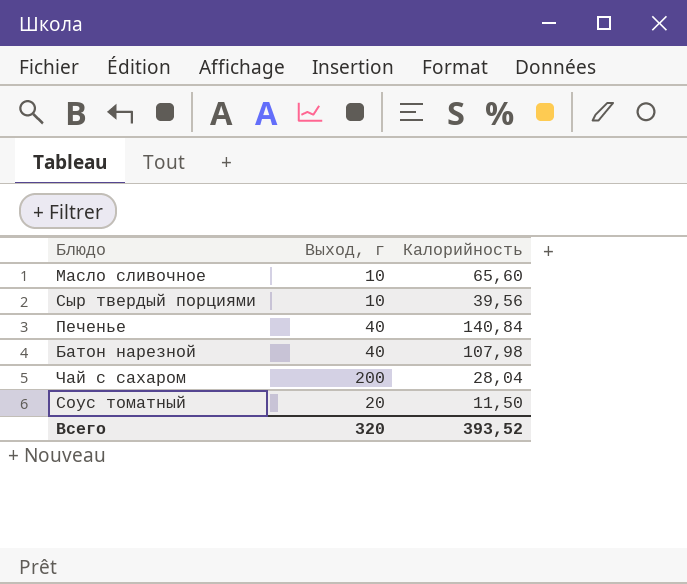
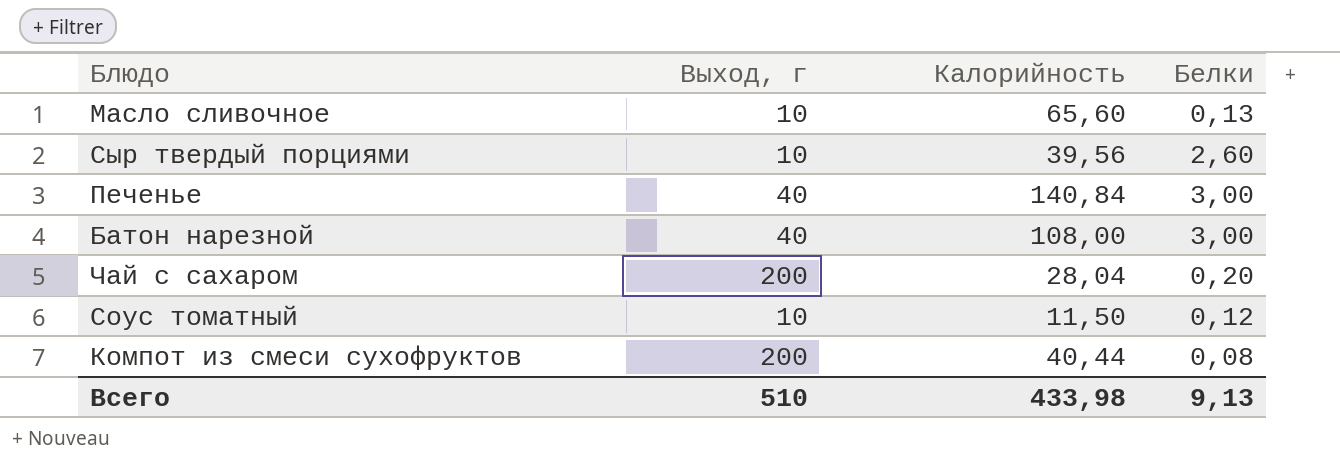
column Белки | position: none -> 4
Батон нарезной | Калорийность: 107,98 -> 108,00
Соус томатный | Выход, г: 20 -> 10
row Компот из смеси сухофруктов: none -> 200 | 40,44 | 0,08
Всего | Выход, г: 320 -> 510
Всего | Калорийность: 393,52 -> 433,98

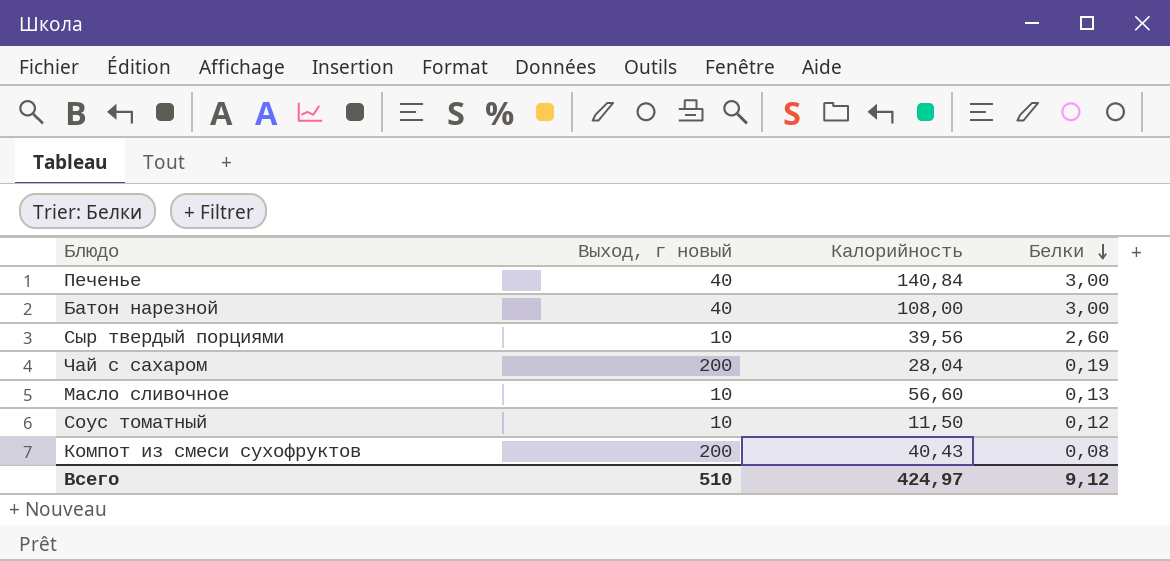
row order: none -> Белки descending
column name: Выход, г -> Выход, г новый
Чай с сахаром | Белки: 0,20 -> 0,19
Масло сливочное | Калорийность: 65,60 -> 56,60
Компот из смеси сухофруктов | Калорийность: 40,44 -> 40,43
Всего | Калорийность: 433,98 -> 424,97
Всего | Белки: 9,13 -> 9,12

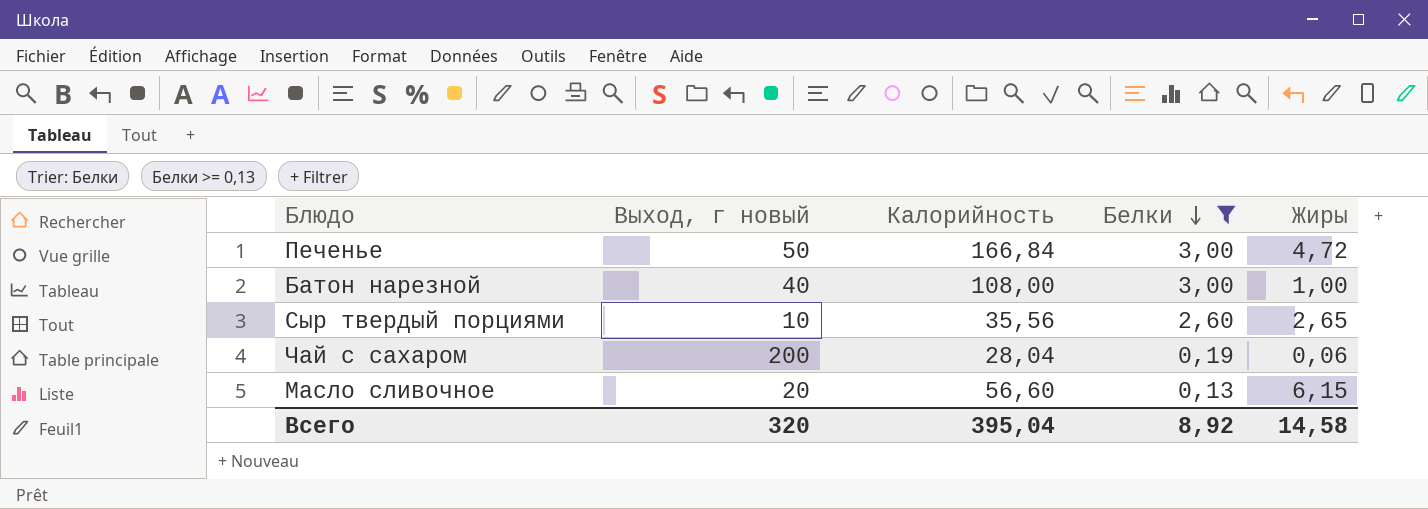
filter: none -> Белки >= 0,13
column Жиры | position: none -> 5
Печенье | Выход, г новый: 40 -> 50
Печенье | Калорийность: 140,84 -> 166,84
Сыр твердый порциями | Калорийность: 39,56 -> 35,56
Масло сливочное | Выход, г новый: 10 -> 20
Всего | Выход, г новый: 510 -> 320
Всего | Калорийность: 424,97 -> 395,04
Всего | Белки: 9,12 -> 8,92

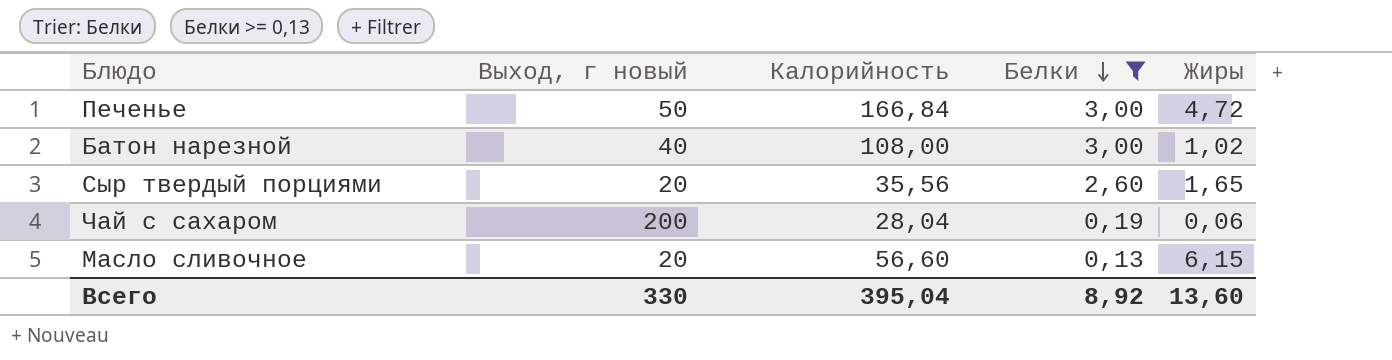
Батон нарезной | Жиры: 1,00 -> 1,02
Сыр твердый порциями | Выход, г новый: 10 -> 20
Сыр твердый порциями | Жиры: 2,65 -> 1,65
Всего | Выход, г новый: 320 -> 330
Всего | Жиры: 14,58 -> 13,60

